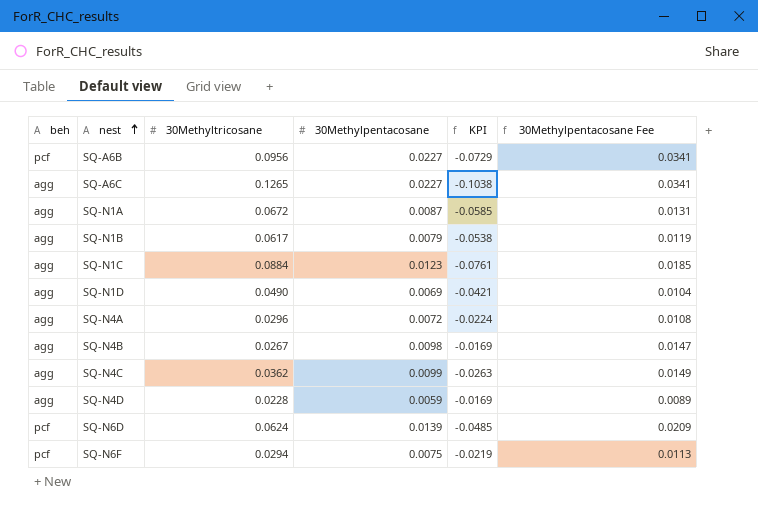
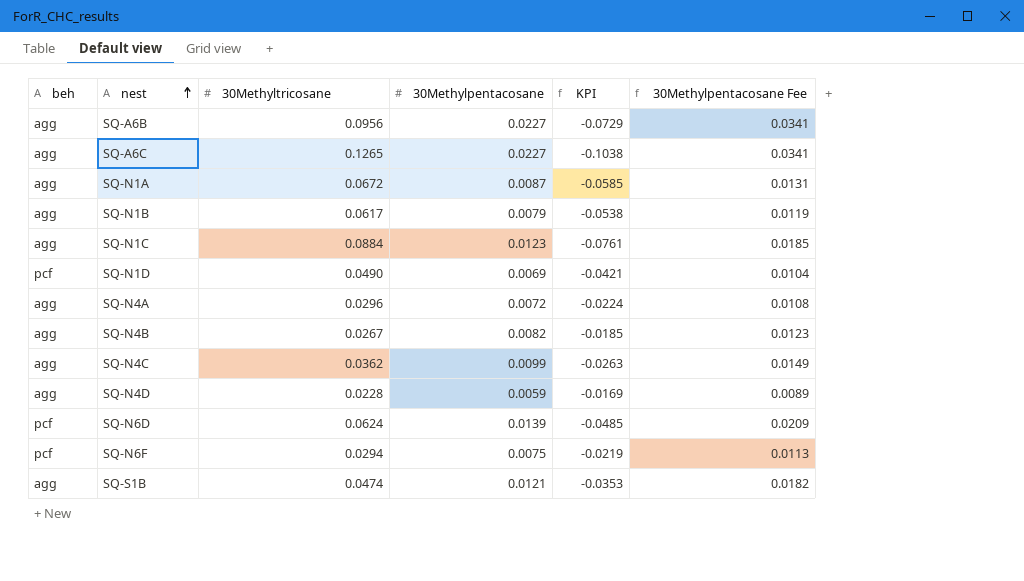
SQ-A6B | beh: pcf -> agg
SQ-N1D | beh: agg -> pcf
SQ-N4B | 30Methylpentacosane: 0.0098 -> 0.0082
SQ-N4B | KPI: -0.0169 -> -0.0185
SQ-N4B | 30Methylpentacosane Fee: 0.0147 -> 0.0123
row SQ-S1B: none -> agg | 0.0474 | 0.0121 | -0.0353 | 0.0182

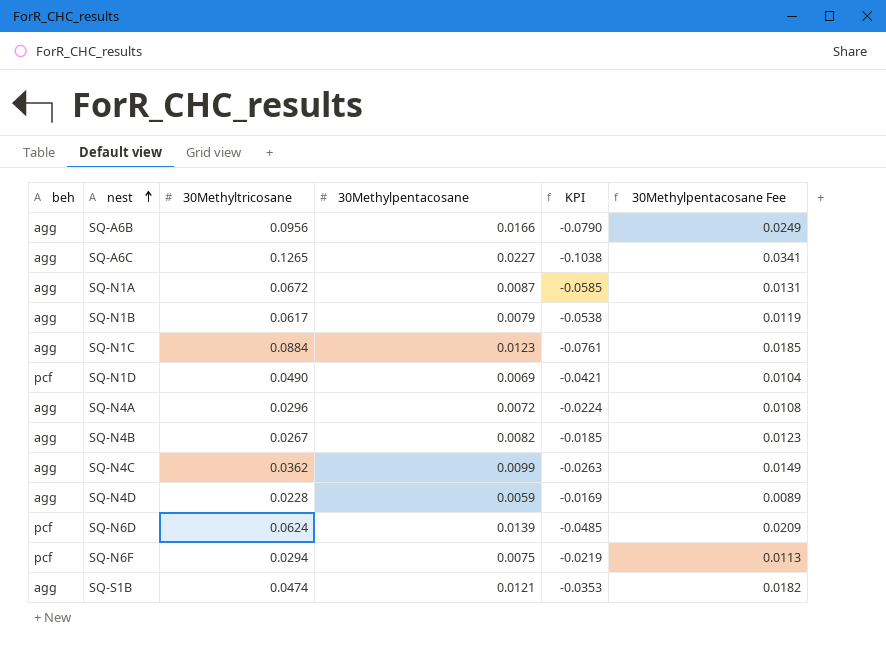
SQ-A6B | 30Methylpentacosane: 0.0227 -> 0.0166
SQ-A6B | KPI: -0.0729 -> -0.0790
SQ-A6B | 30Methylpentacosane Fee: 0.0341 -> 0.0249

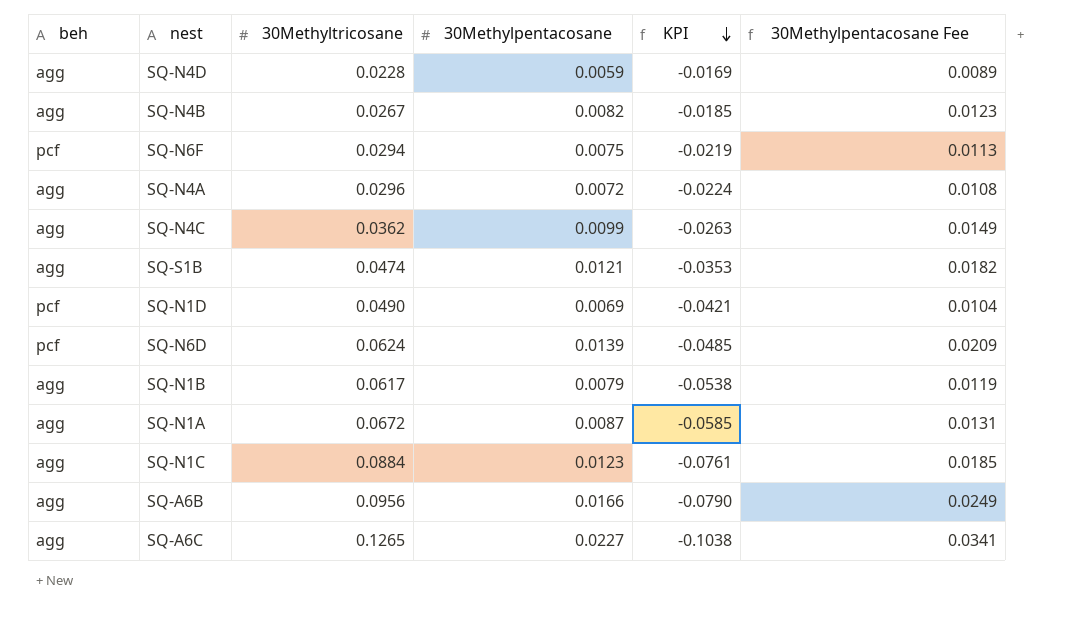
row order: nest ascending -> KPI descending

